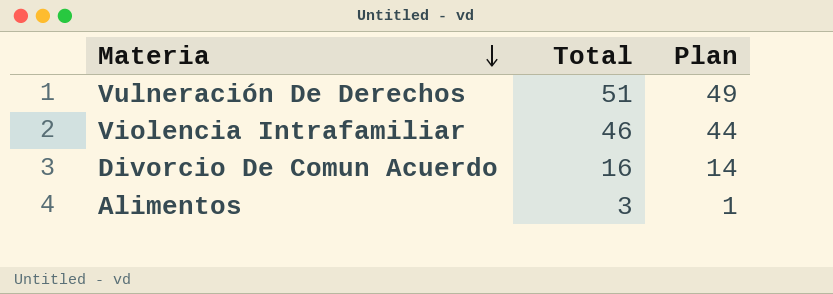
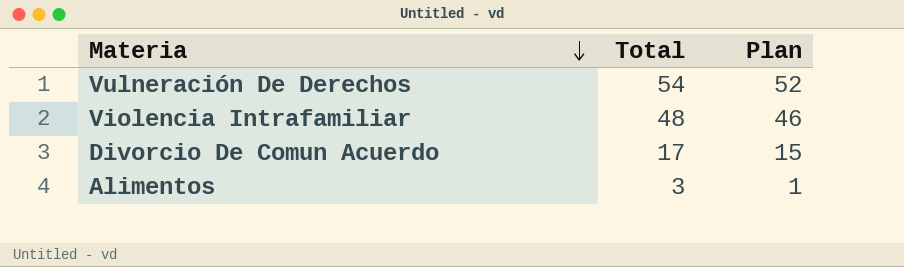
Vulneración De Derechos | Total: 51 -> 54
Vulneración De Derechos | Plan: 49 -> 52
Violencia Intrafamiliar | Total: 46 -> 48
Violencia Intrafamiliar | Plan: 44 -> 46
Divorcio De Comun Acuerdo | Total: 16 -> 17
Divorcio De Comun Acuerdo | Plan: 14 -> 15

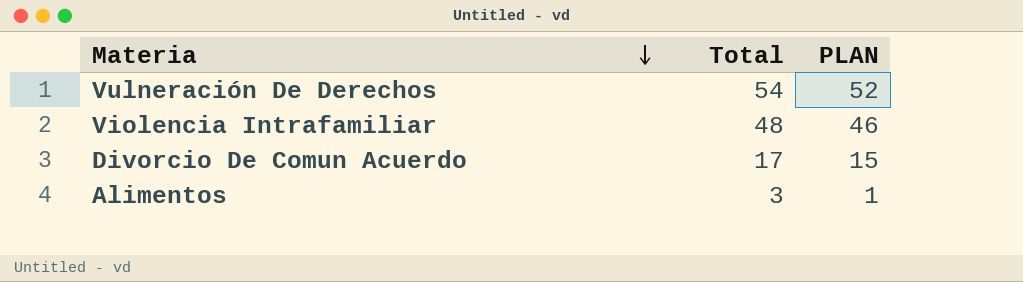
column name: Plan -> PLAN

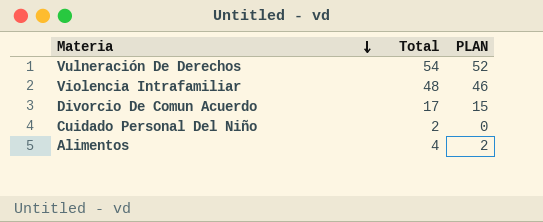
row Cuidado Personal Del Niño: none -> 2 | 0
Alimentos | Total: 3 -> 4
Alimentos | PLAN: 1 -> 2

